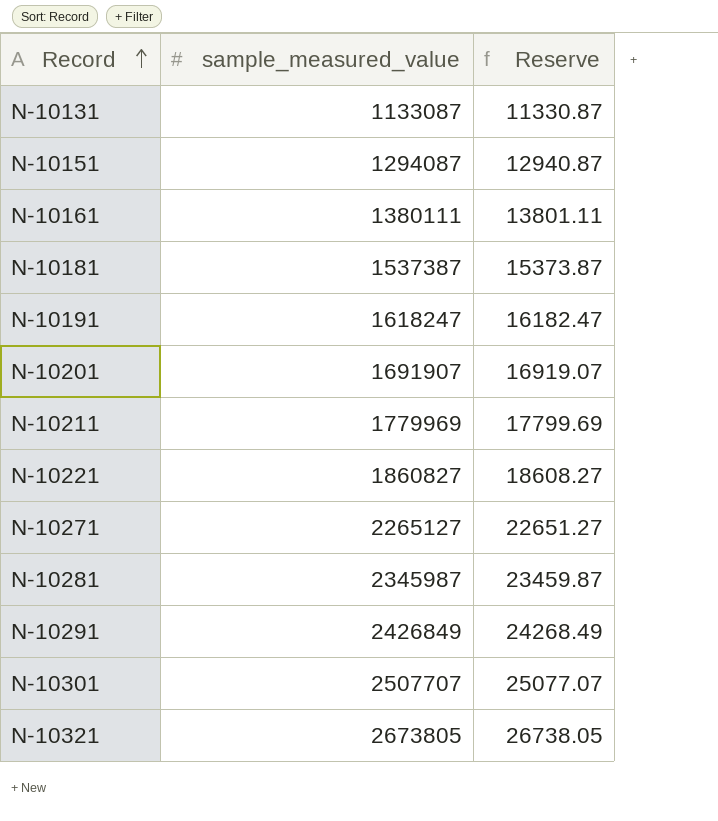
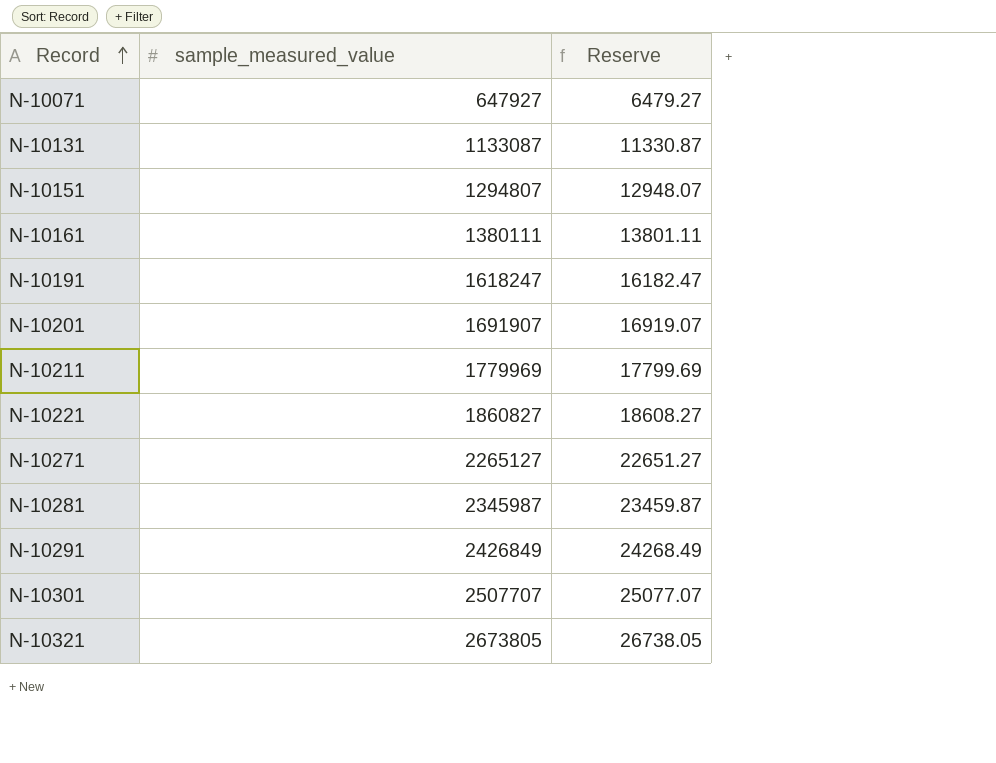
row N-10181: 1537387 | 15373.87 -> none
row N-10071: none -> 647927 | 6479.27
N-10151 | sample_measured_value: 1294087 -> 1294807
N-10151 | Reserve: 12940.87 -> 12948.07

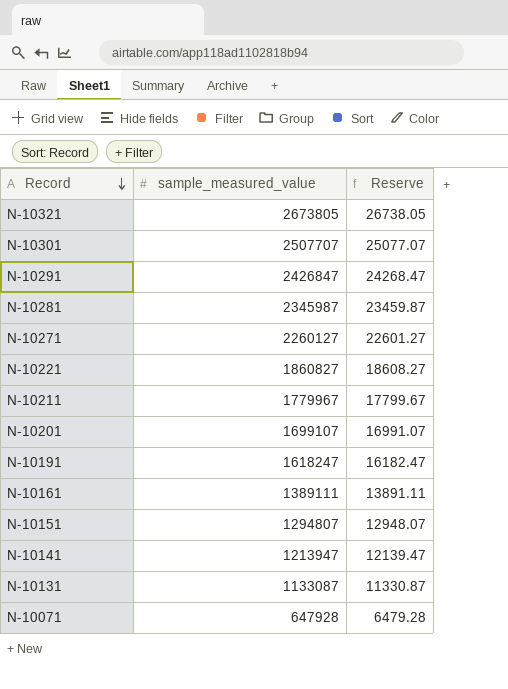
row order: Record ascending -> Record descending
N-10291 | sample_measured_value: 2426849 -> 2426847
N-10291 | Reserve: 24268.49 -> 24268.47
N-10271 | sample_measured_value: 2265127 -> 2260127
N-10271 | Reserve: 22651.27 -> 22601.27
N-10211 | sample_measured_value: 1779969 -> 1779967
N-10211 | Reserve: 17799.69 -> 17799.67
N-10201 | sample_measured_value: 1691907 -> 1699107
N-10201 | Reserve: 16919.07 -> 16991.07
N-10161 | sample_measured_value: 1380111 -> 1389111
N-10161 | Reserve: 13801.11 -> 13891.11
row N-10141: none -> 1213947 | 12139.47
N-10071 | sample_measured_value: 647927 -> 647928
N-10071 | Reserve: 6479.27 -> 6479.28

